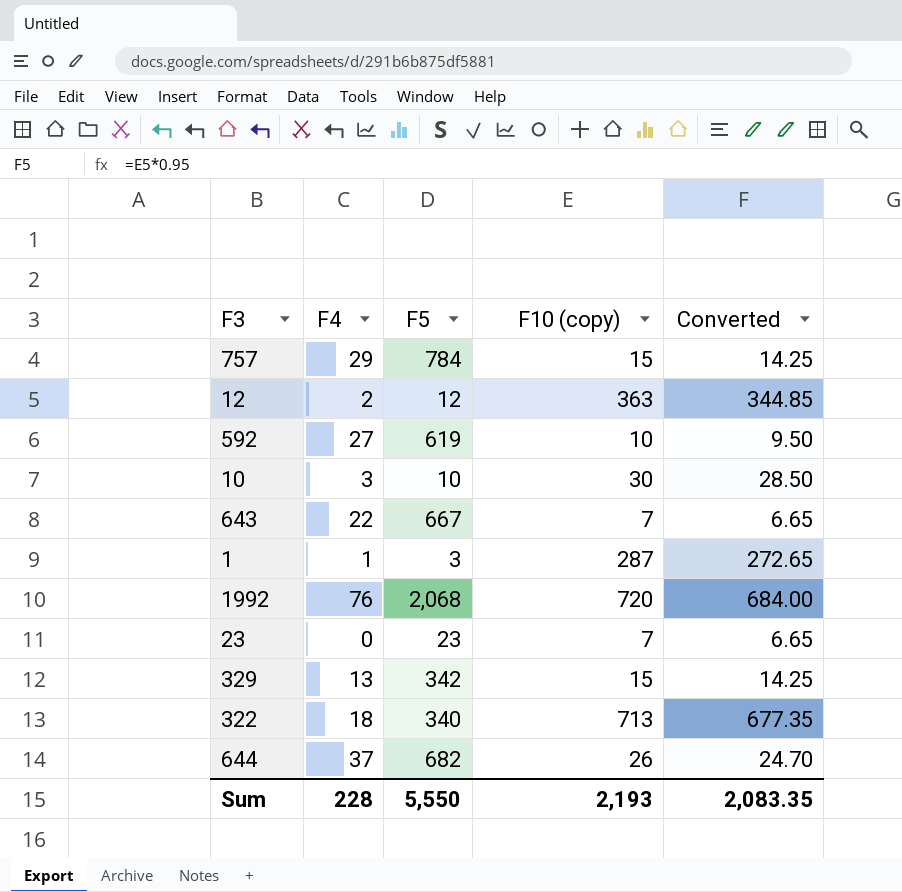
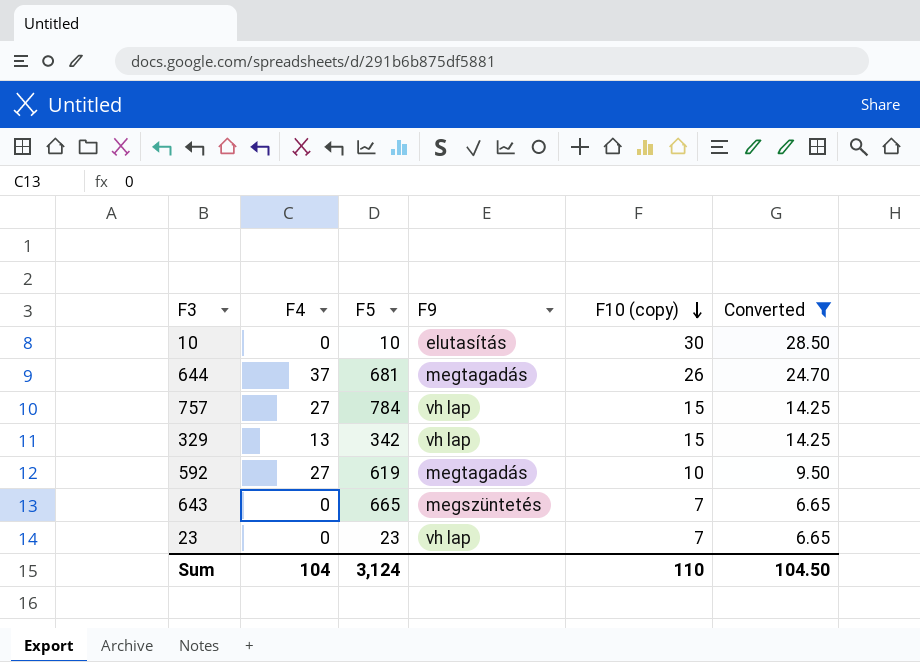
filter: none -> Converted <= 28.50
row order: none -> F10 (copy) descending
column F9 | position: none -> 4
10 | F4: 3 -> 0
644 | F5: 682 -> 681
757 | F4: 29 -> 27
643 | F4: 22 -> 0
643 | F5: 667 -> 665
Sum | F4: 228 -> 104
Sum | F5: 5,550 -> 3,124
Sum | F10 (copy): 2,193 -> 110
Sum | Converted: 2,083.35 -> 104.50

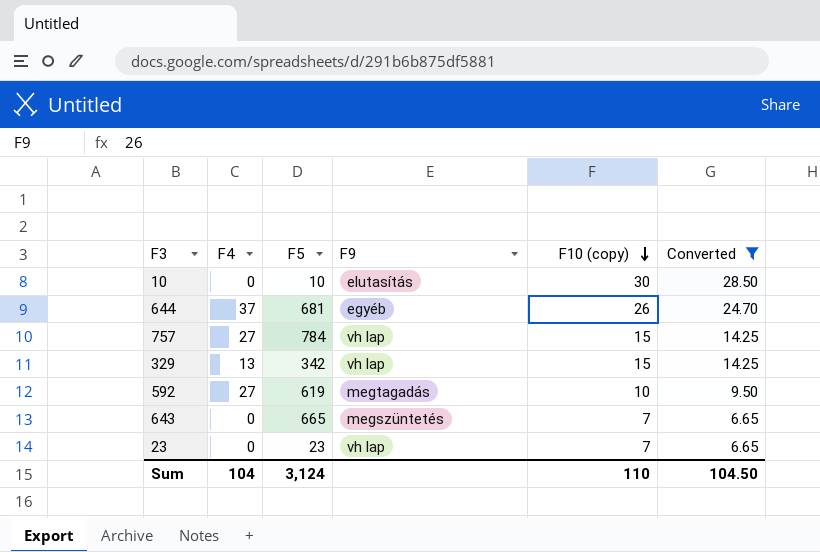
644 | F9: megtagadás -> egyéb

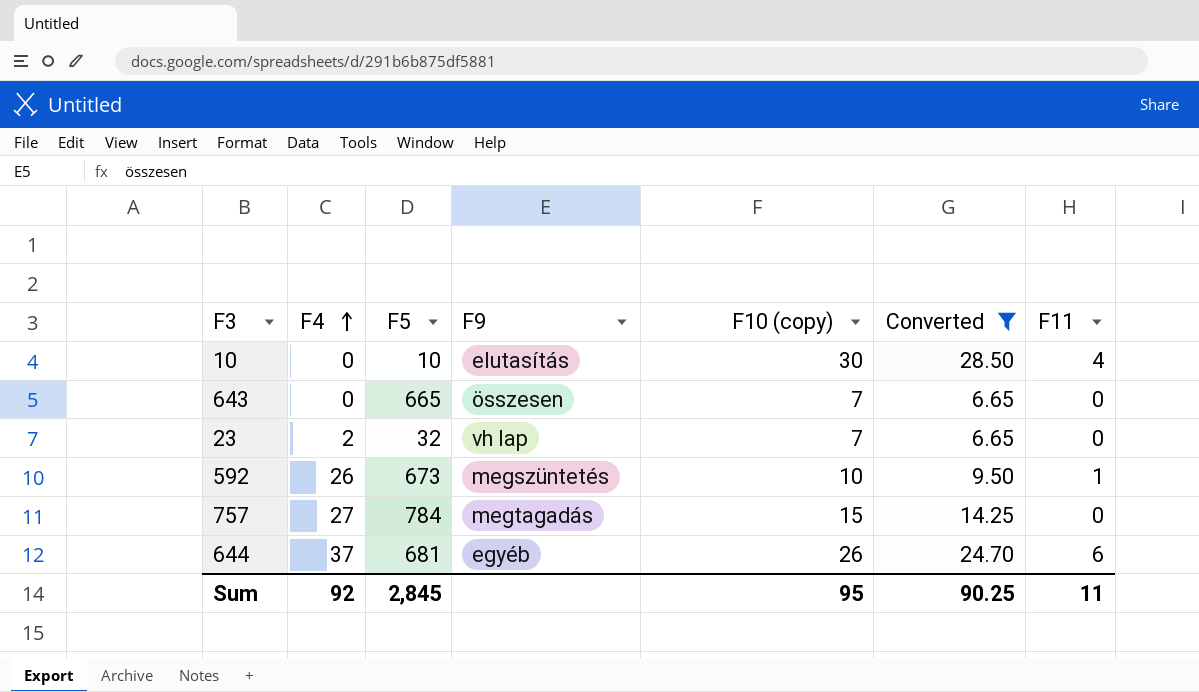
row order: F10 (copy) descending -> F4 ascending
column F11 | position: none -> 7
row 329: 13 | 342 | vh lap | 15 | 14.25 -> none
643 | F9: megszüntetés -> összesen
23 | F4: 0 -> 2
23 | F5: 23 -> 32
592 | F4: 27 -> 26
592 | F5: 619 -> 673
592 | F9: megtagadás -> megszüntetés
757 | F9: vh lap -> megtagadás
Sum | F4: 104 -> 92
Sum | F5: 3,124 -> 2,845
Sum | F10 (copy): 110 -> 95
Sum | Converted: 104.50 -> 90.25

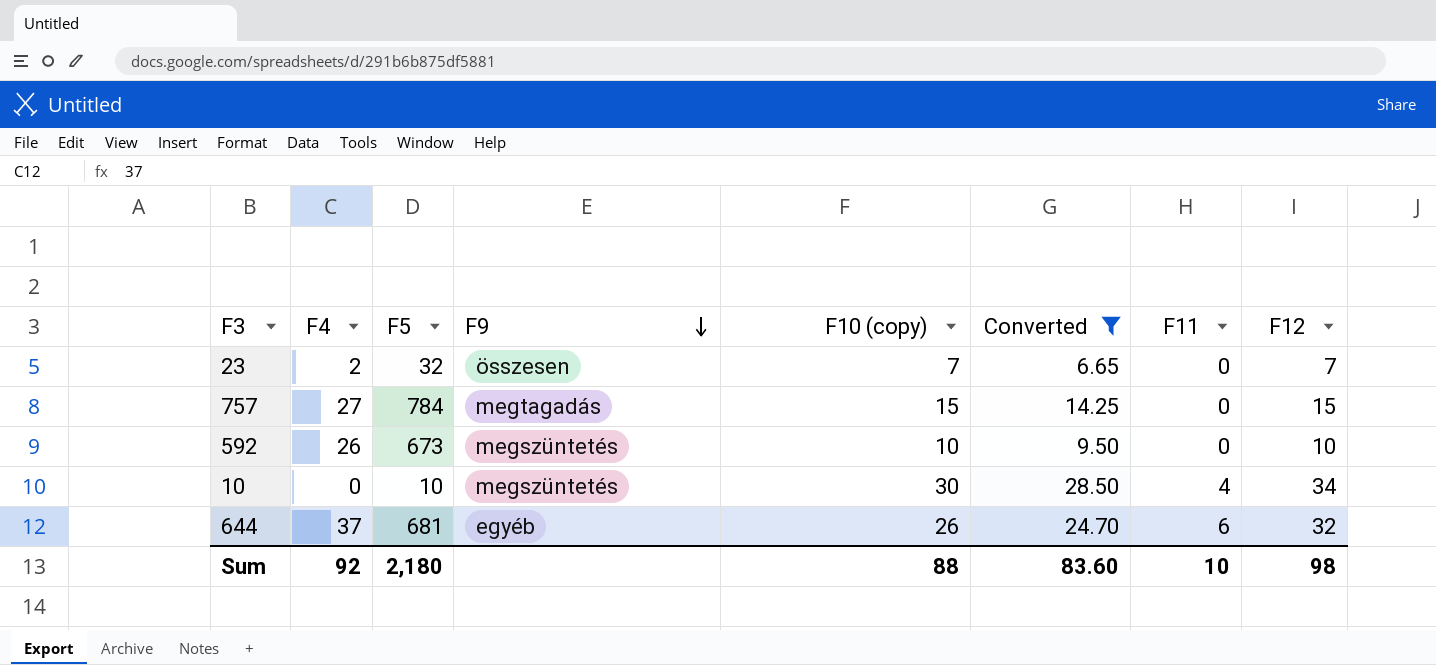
row order: F4 ascending -> F9 descending
column F12 | formula: none -> [F10 (copy)] + [F11]
row 643: 0 | 665 | összesen | 7 | 6.65 | 0 -> none
23 | F9: vh lap -> összesen
592 | F11: 1 -> 0
10 | F9: elutasítás -> megszüntetés
Sum | F5: 2,845 -> 2,180
Sum | F10 (copy): 95 -> 88
Sum | Converted: 90.25 -> 83.60
Sum | F11: 11 -> 10

